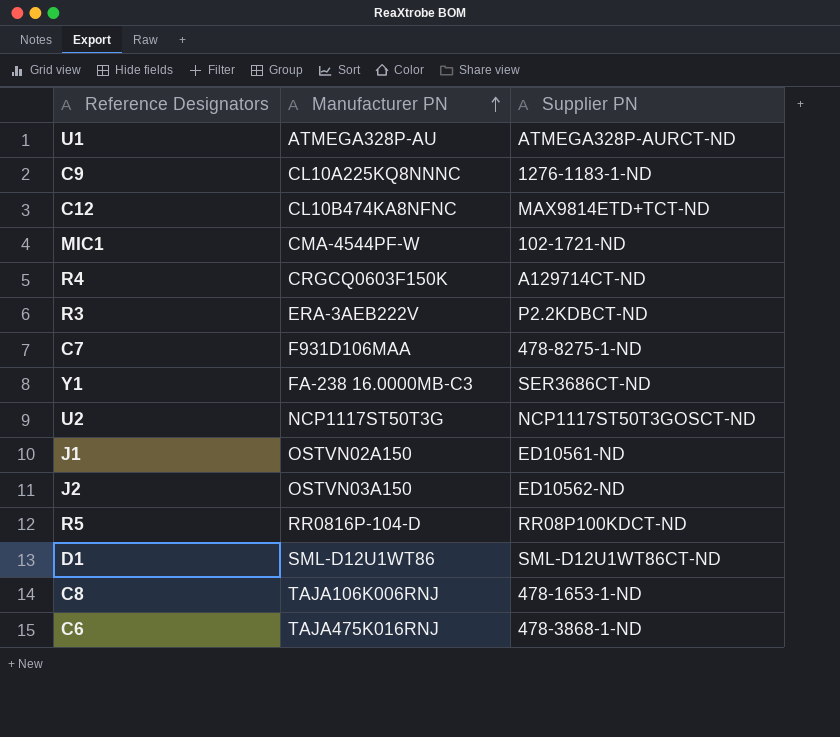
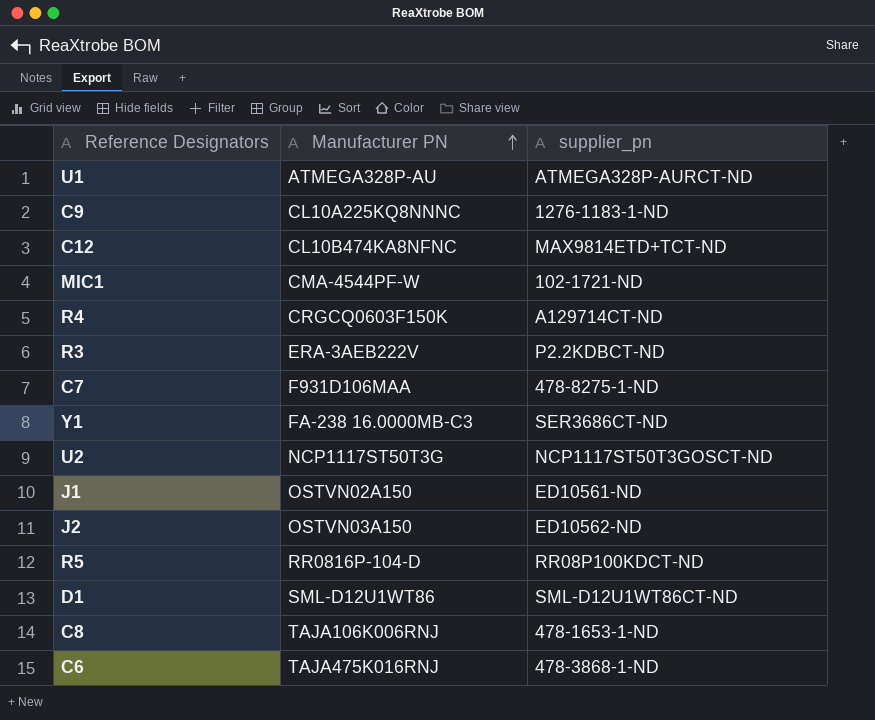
column name: Supplier PN -> supplier_pn

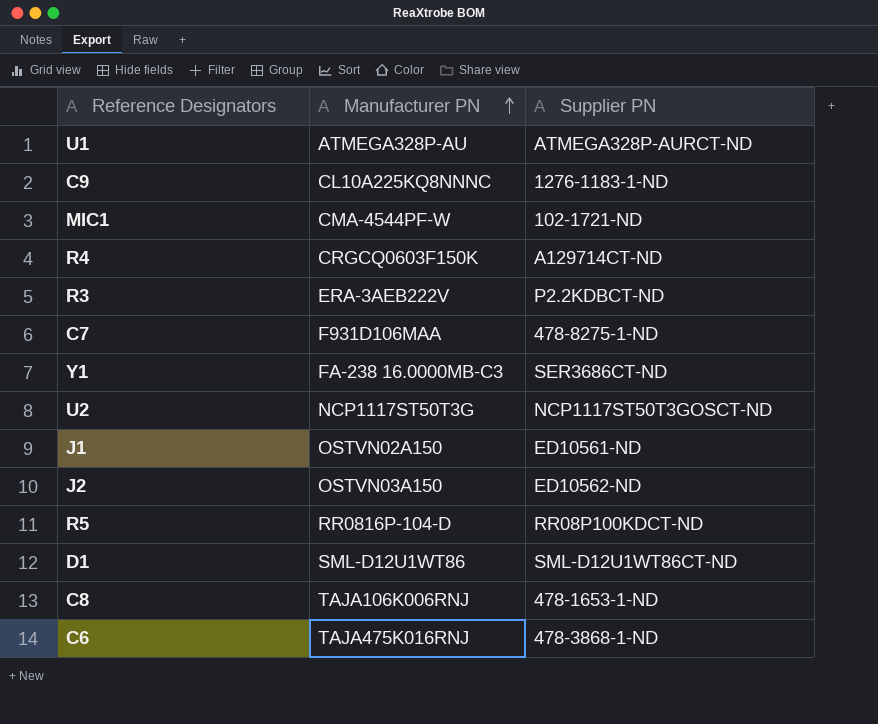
column name: supplier_pn -> Supplier PN
row C12: CL10B474KA8NFNC | MAX9814ETD+TCT-ND -> none

